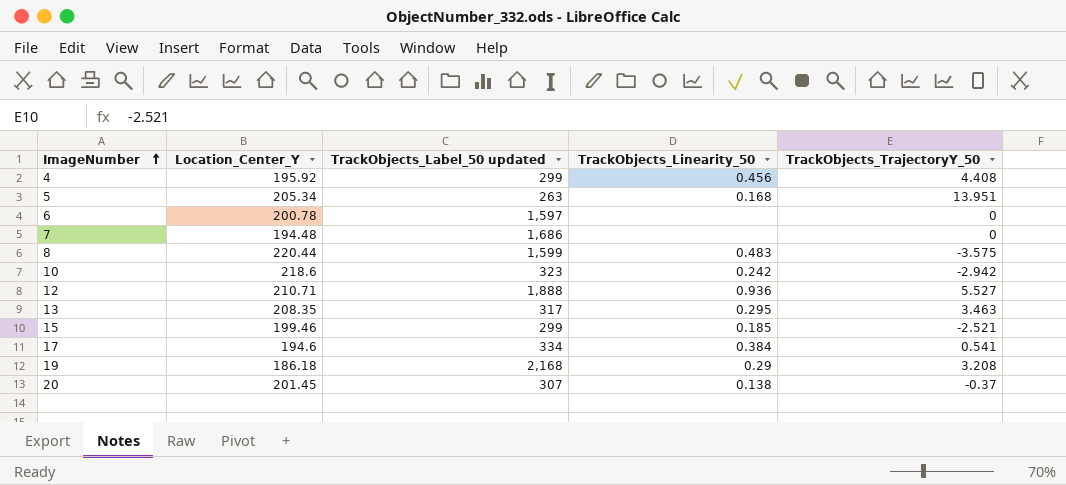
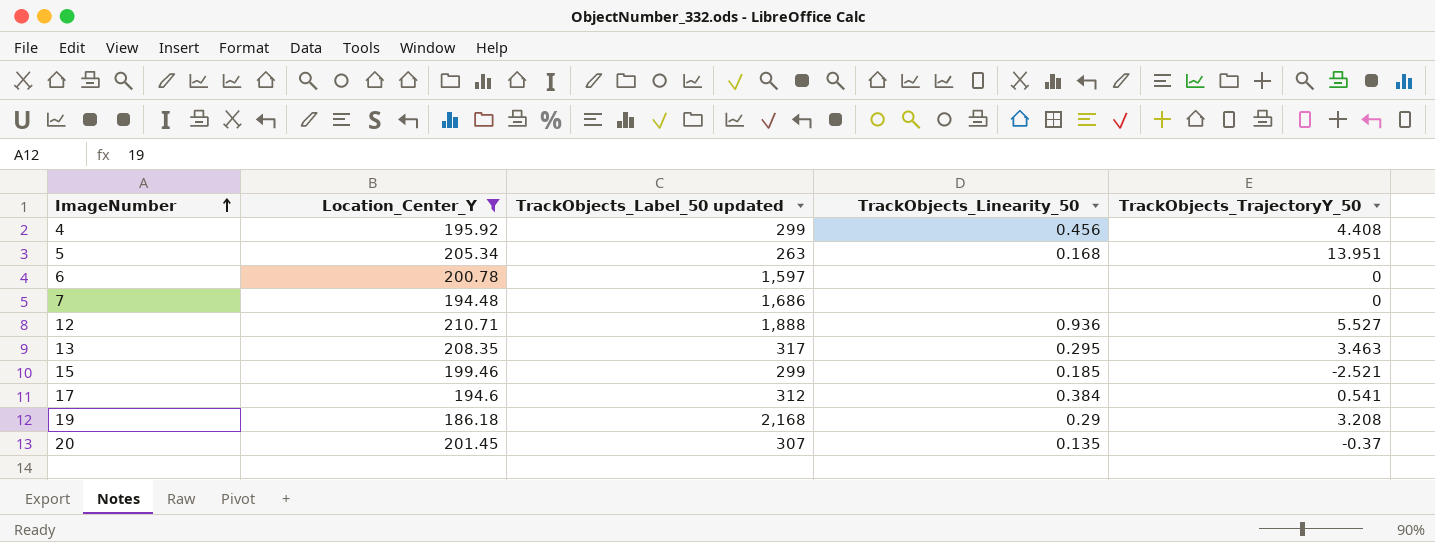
filter: none -> Location_Center_Y <= 210.71
17 | TrackObjects_Label_50 updated: 334 -> 312
20 | TrackObjects_Linearity_50: 0.138 -> 0.135

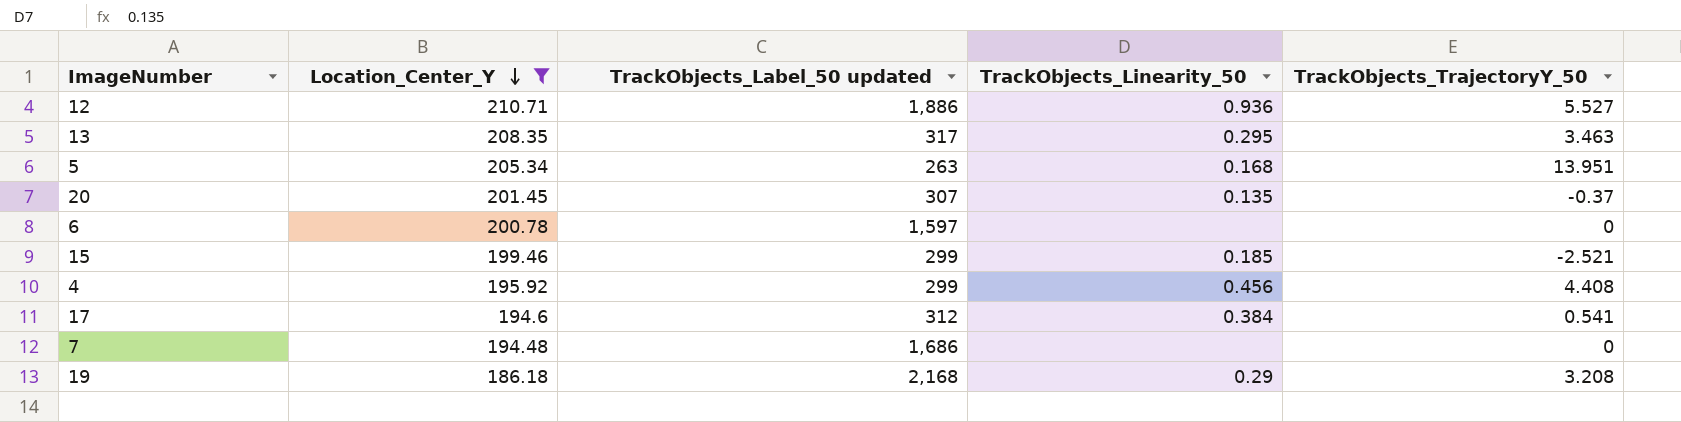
row order: ImageNumber ascending -> Location_Center_Y descending
12 | TrackObjects_Label_50 updated: 1,888 -> 1,886

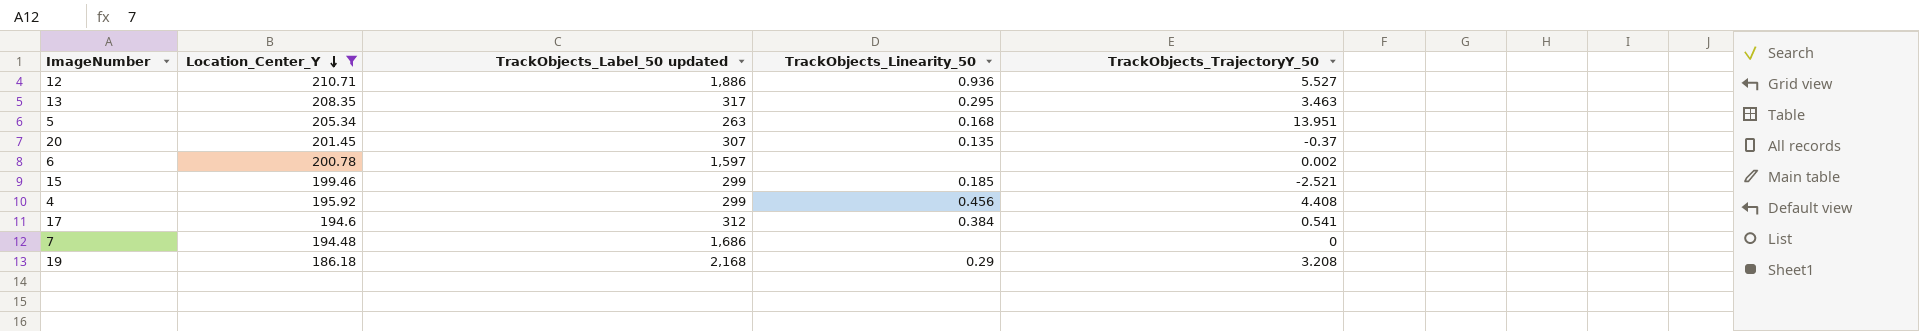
6 | TrackObjects_TrajectoryY_50: 0 -> 0.002

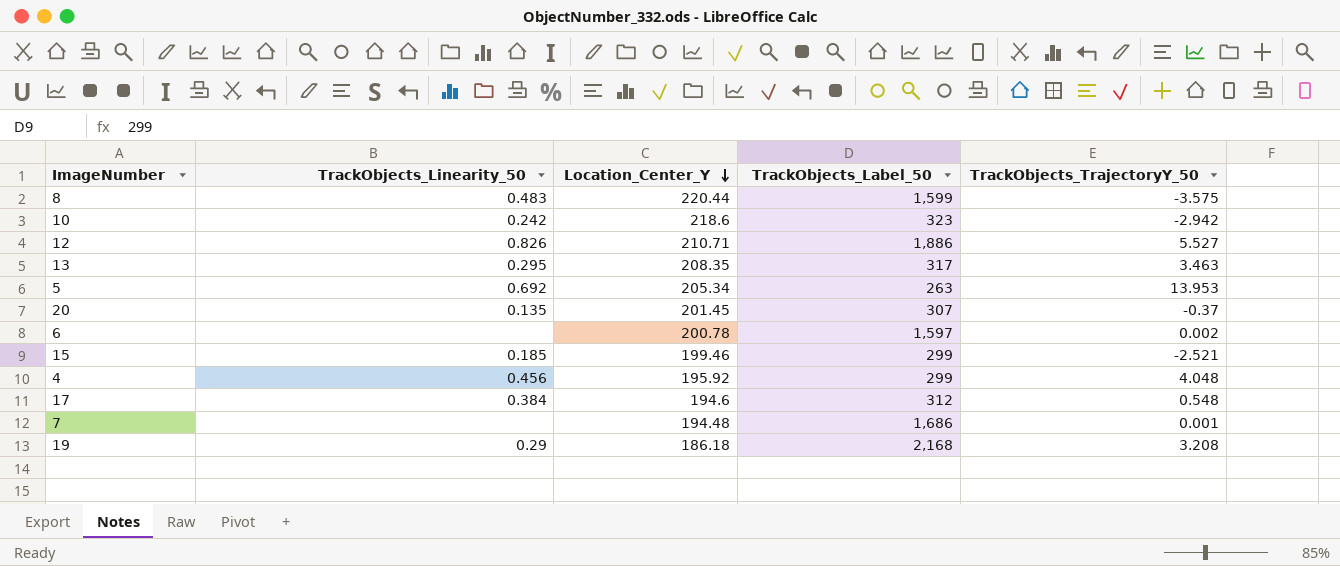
filter: Location_Center_Y <= 210.71 -> none
column TrackObjects_Linearity_50 | position: 4 -> 2
column name: TrackObjects_Label_50 updated -> TrackObjects_Label_50
12 | TrackObjects_Linearity_50: 0.936 -> 0.826
5 | TrackObjects_Linearity_50: 0.168 -> 0.692
5 | TrackObjects_TrajectoryY_50: 13.951 -> 13.953
4 | TrackObjects_TrajectoryY_50: 4.408 -> 4.048
17 | TrackObjects_TrajectoryY_50: 0.541 -> 0.548
7 | TrackObjects_TrajectoryY_50: 0 -> 0.001

